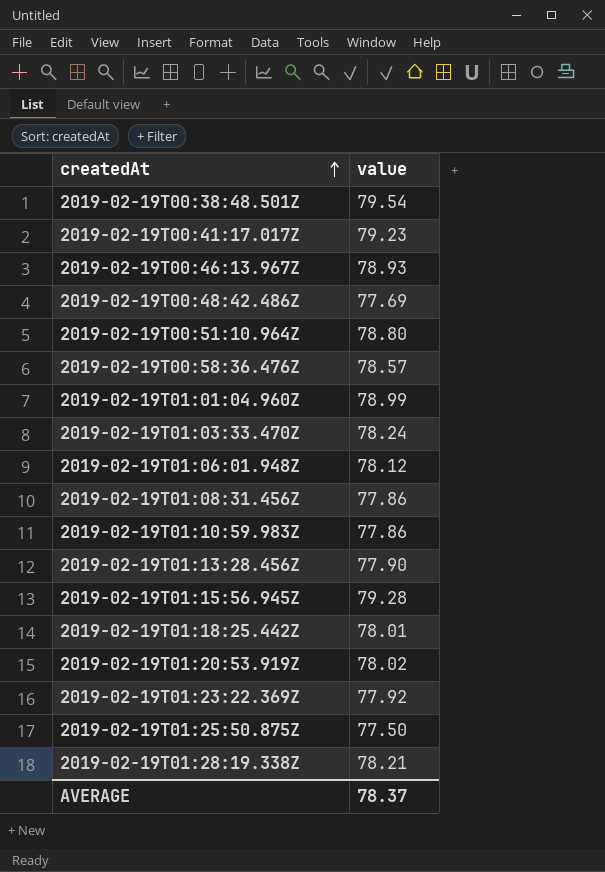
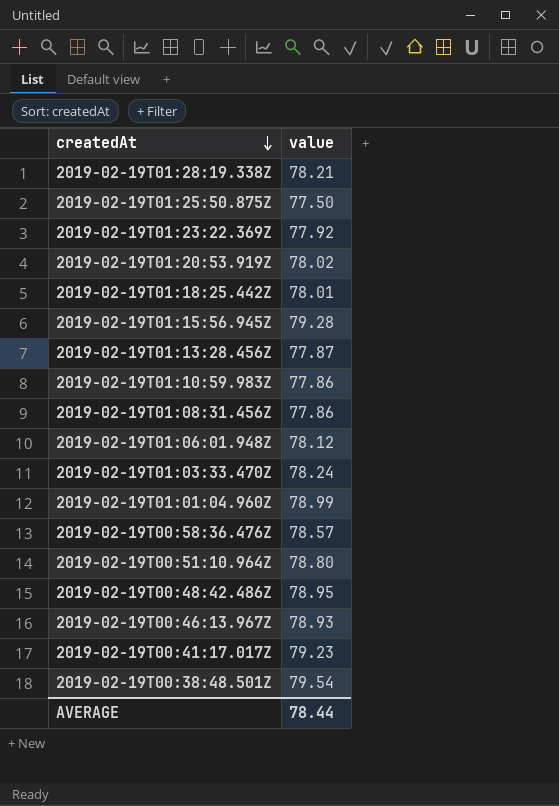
row order: createdAt ascending -> createdAt descending
2019-02-19T01:13:28.456Z | value: 77.90 -> 77.87
2019-02-19T00:48:42.486Z | value: 77.69 -> 78.95
AVERAGE | value: 78.37 -> 78.44

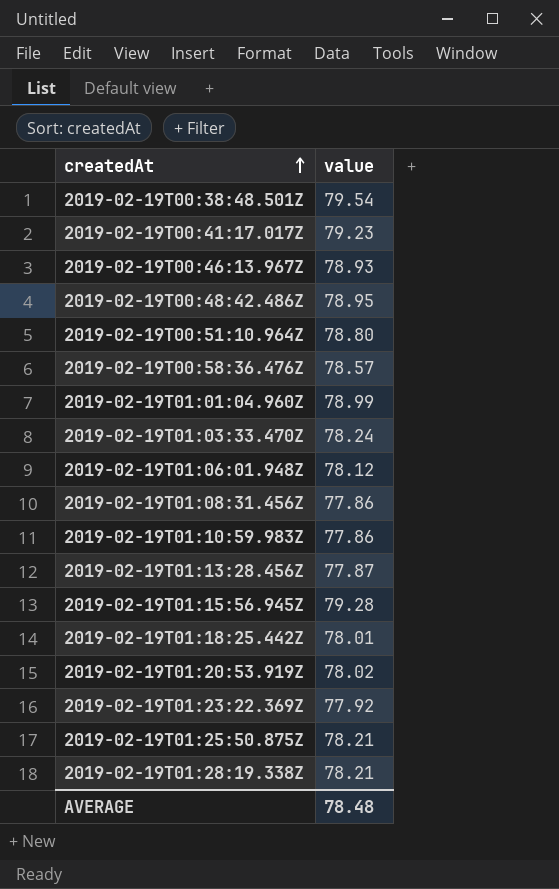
row order: createdAt descending -> createdAt ascending
2019-02-19T01:25:50.875Z | value: 77.50 -> 78.21
AVERAGE | value: 78.44 -> 78.48

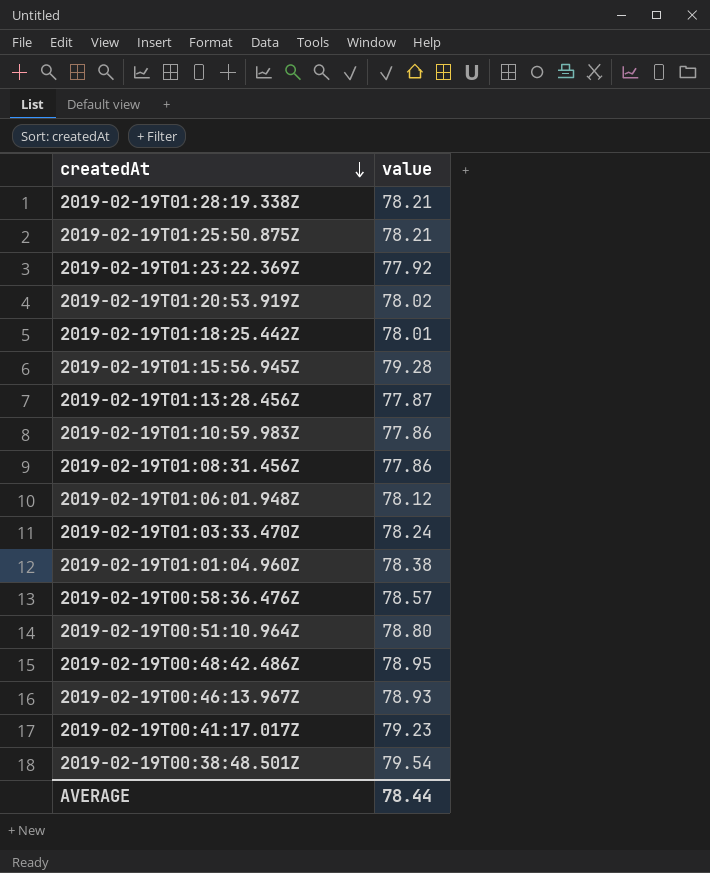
row order: createdAt ascending -> createdAt descending
2019-02-19T01:01:04.960Z | value: 78.99 -> 78.38
AVERAGE | value: 78.48 -> 78.44

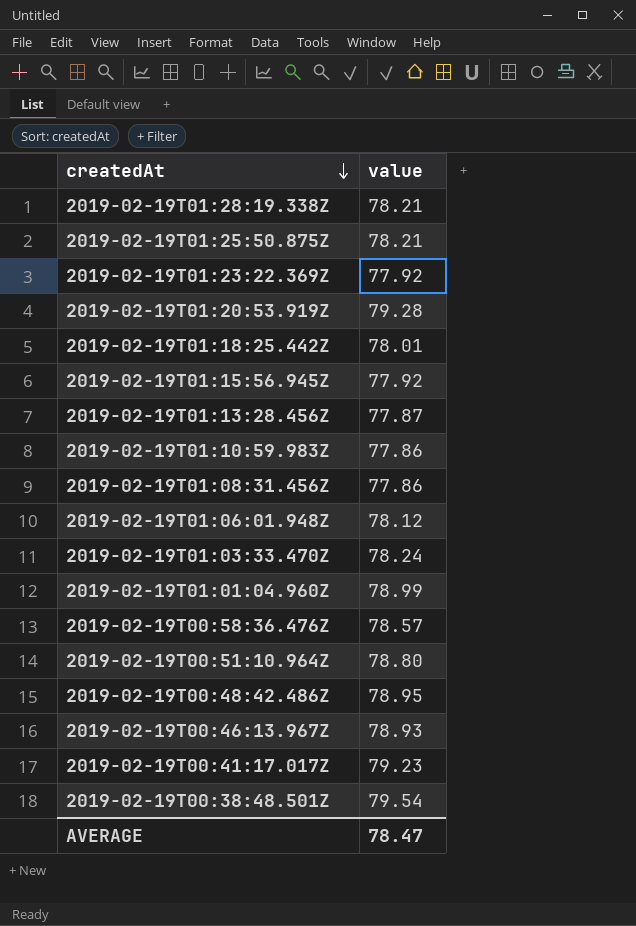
2019-02-19T01:20:53.919Z | value: 78.02 -> 79.28
2019-02-19T01:15:56.945Z | value: 79.28 -> 77.92
2019-02-19T01:01:04.960Z | value: 78.38 -> 78.99
AVERAGE | value: 78.44 -> 78.47

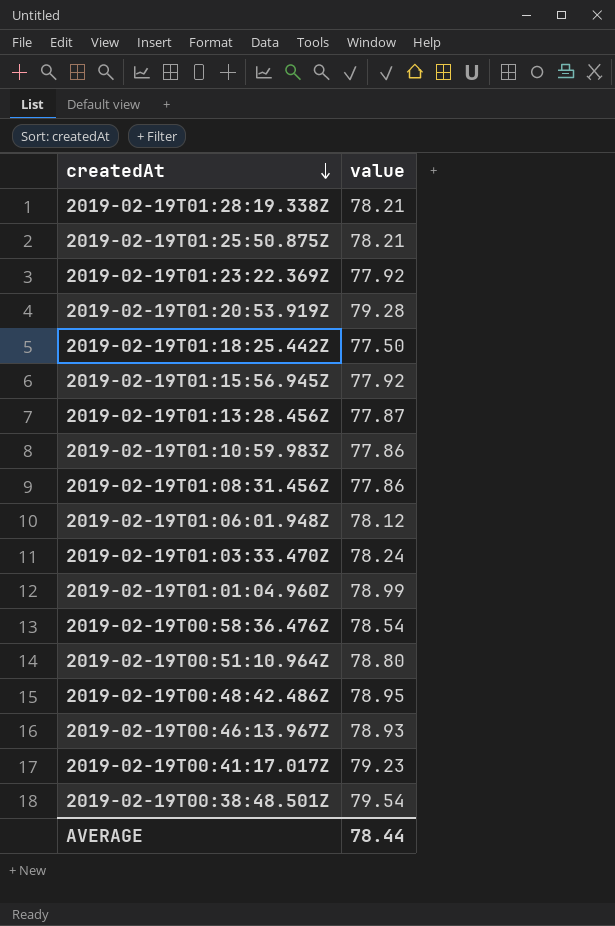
2019-02-19T01:18:25.442Z | value: 78.01 -> 77.50
2019-02-19T00:58:36.476Z | value: 78.57 -> 78.54
AVERAGE | value: 78.47 -> 78.44

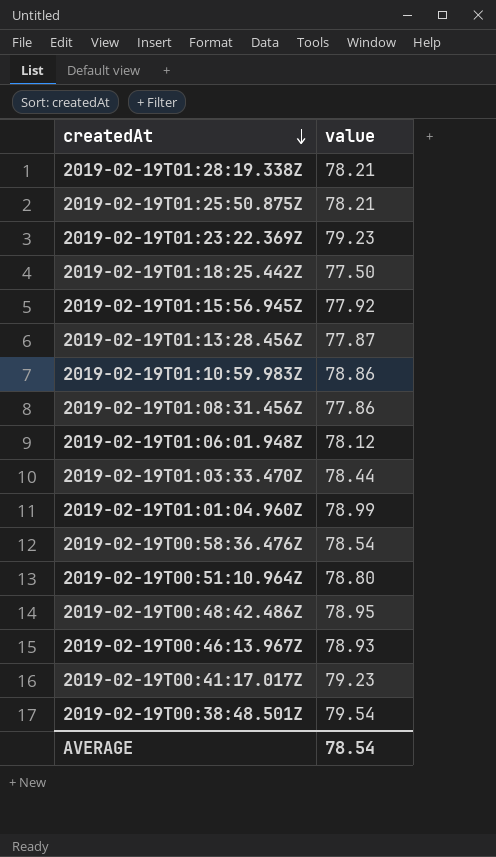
row 2019-02-19T01:20:53.919Z: 79.28 -> none
2019-02-19T01:23:22.369Z | value: 77.92 -> 79.23
2019-02-19T01:10:59.983Z | value: 77.86 -> 78.86
2019-02-19T01:03:33.470Z | value: 78.24 -> 78.44
AVERAGE | value: 78.44 -> 78.54

